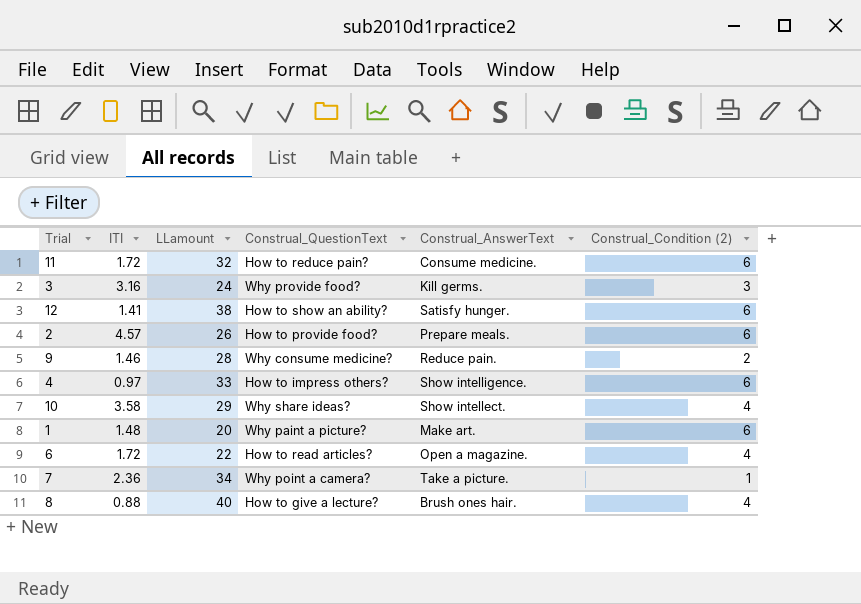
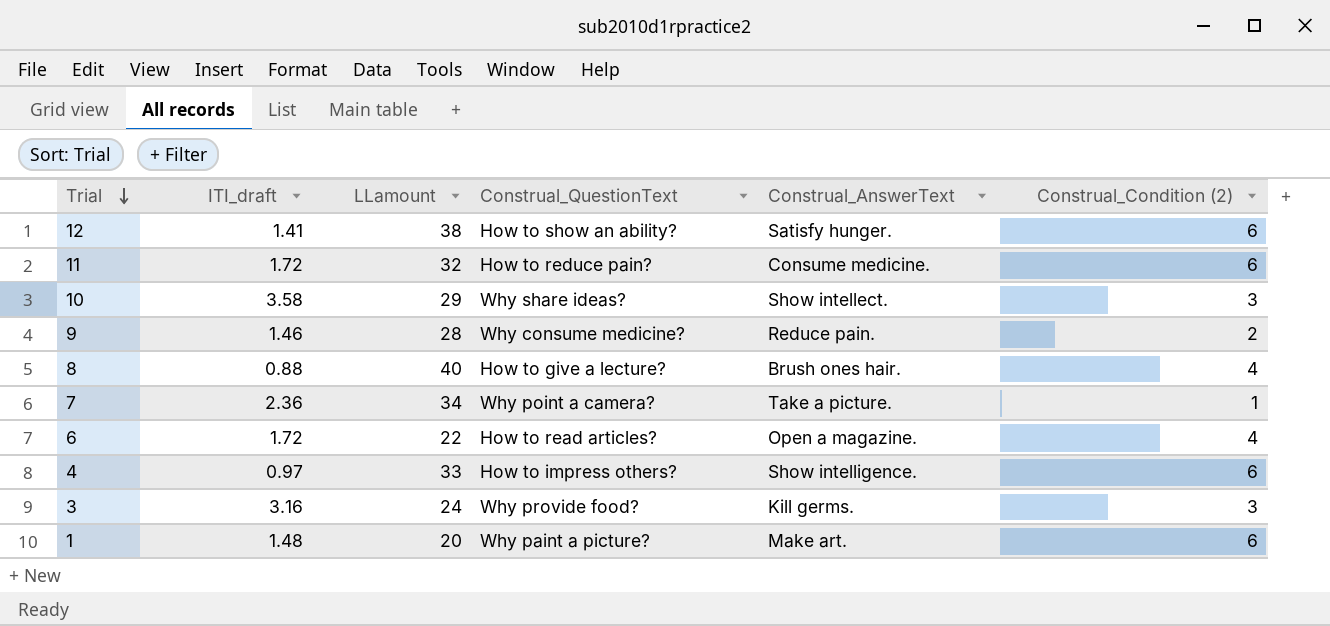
row order: none -> Trial descending
column name: ITI -> ITI_draft
row 2: 4.57 | 26 | How to provide food? | Prepare meals. | 6 -> none
10 | Construal_Condition (2): 4 -> 3

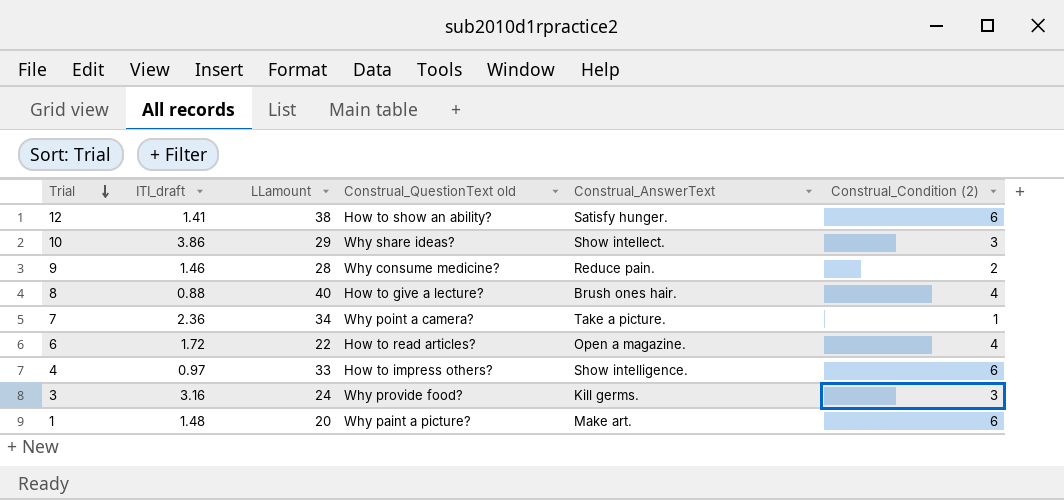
column name: Construal_QuestionText -> Construal_QuestionText old
row 11: 1.72 | 32 | How to reduce pain? | Consume medicine. | 6 -> none
10 | ITI_draft: 3.58 -> 3.86

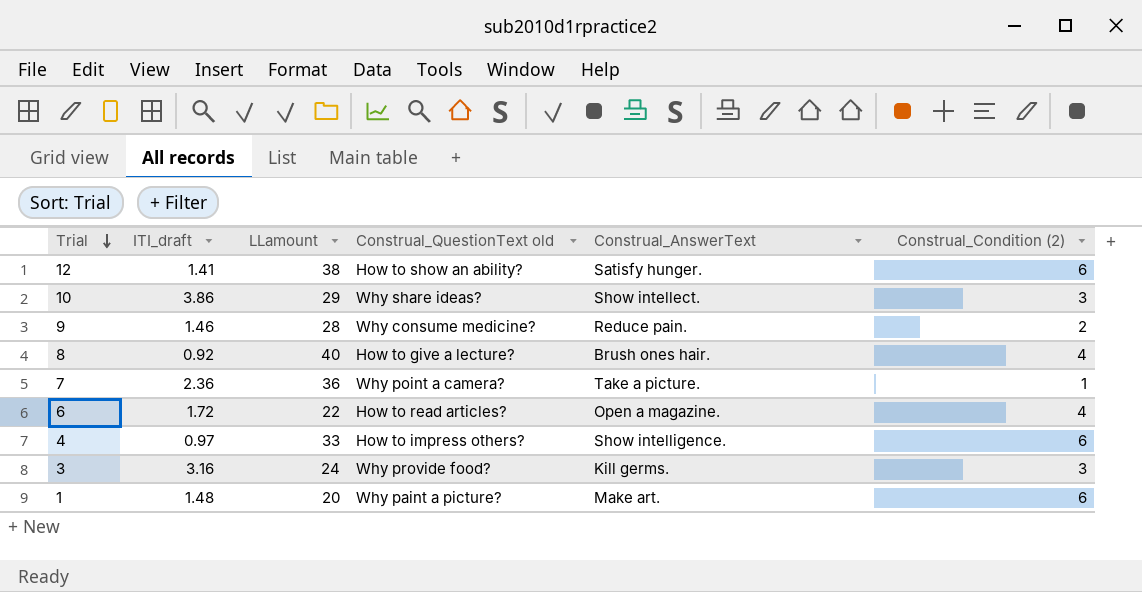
8 | ITI_draft: 0.88 -> 0.92
7 | LLamount: 34 -> 36

